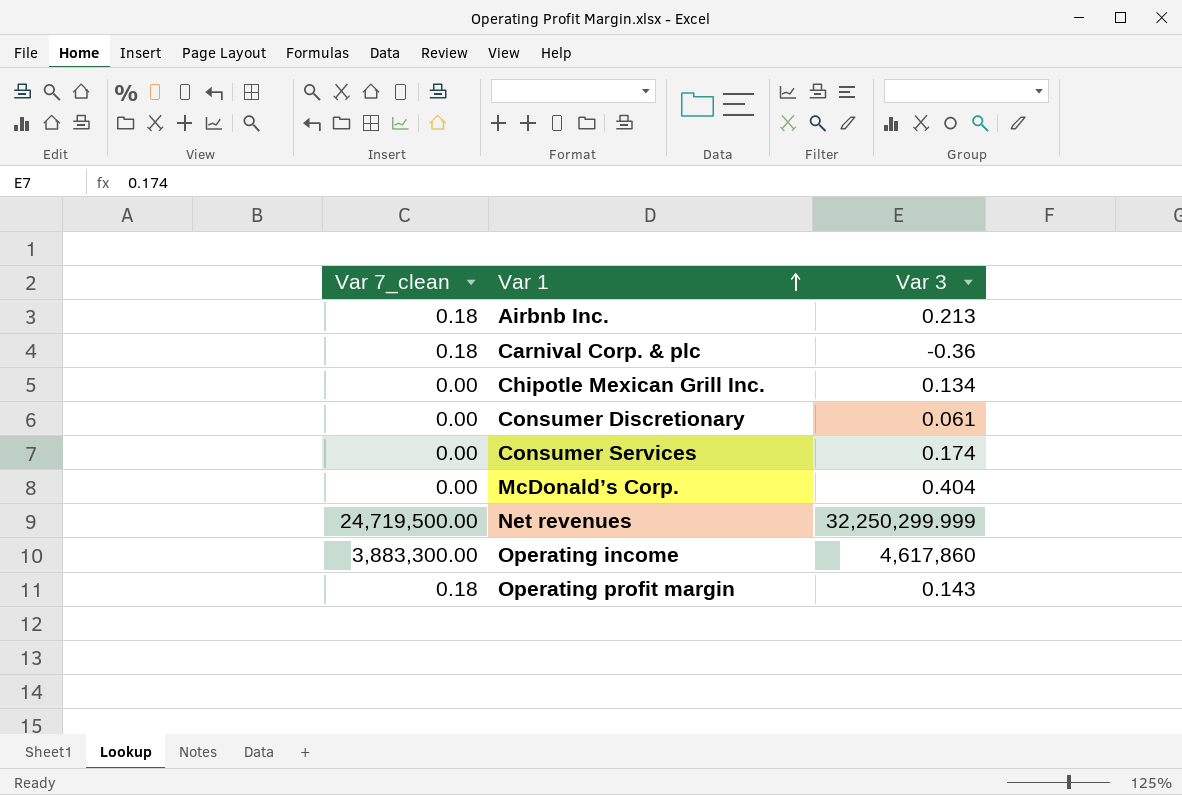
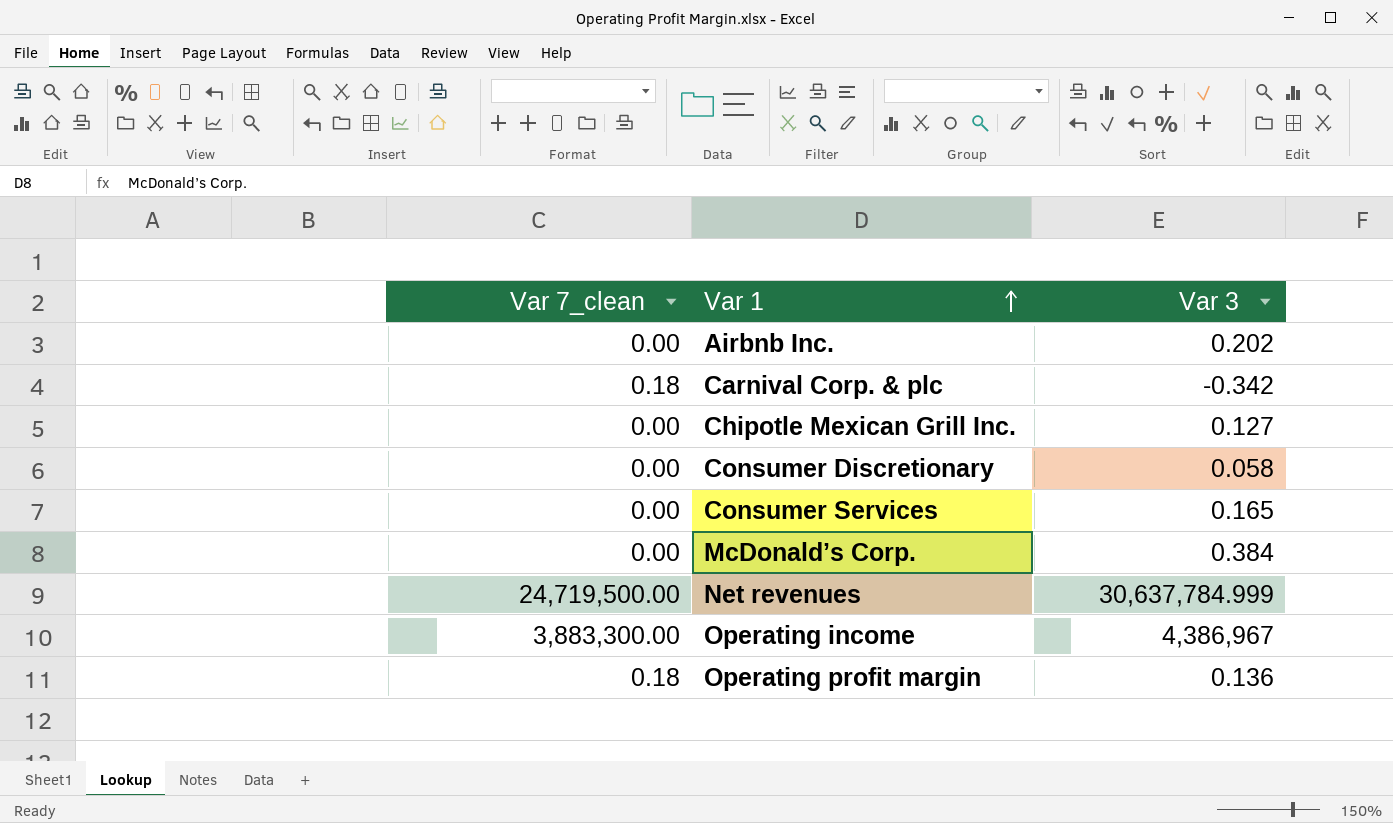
Airbnb Inc. | Var 7_clean: 0.18 -> 0.00
Airbnb Inc. | Var 3: 0.213 -> 0.202
Carnival Corp. & plc | Var 3: -0.36 -> -0.342
Chipotle Mexican Grill Inc. | Var 3: 0.134 -> 0.127
Consumer Discretionary | Var 3: 0.061 -> 0.058
Consumer Services | Var 3: 0.174 -> 0.165
McDonald’s Corp. | Var 3: 0.404 -> 0.384
Net revenues | Var 3: 32,250,299.999 -> 30,637,784.999
Operating income | Var 3: 4,617,860 -> 4,386,967
Operating profit margin | Var 3: 0.143 -> 0.136

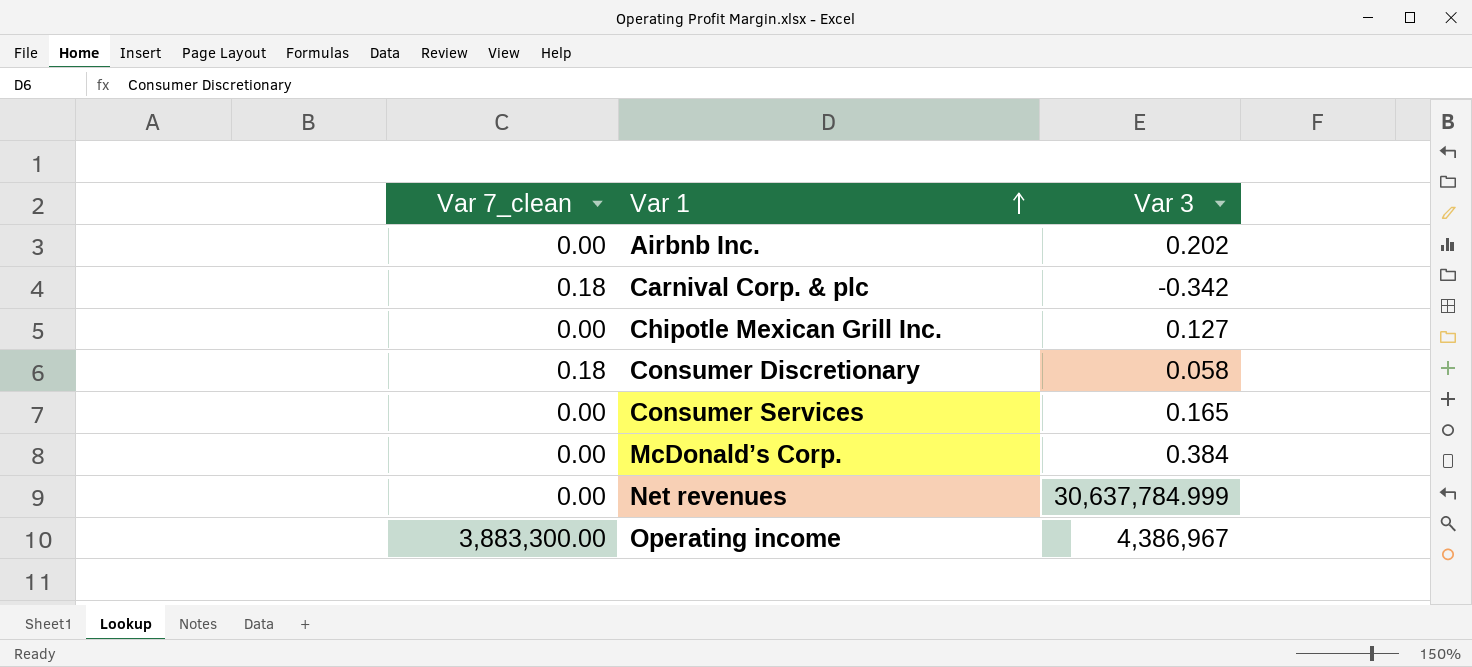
row Operating profit margin: 0.18 | 0.136 -> none
Consumer Discretionary | Var 7_clean: 0.00 -> 0.18
Net revenues | Var 7_clean: 24,719,500.00 -> 0.00

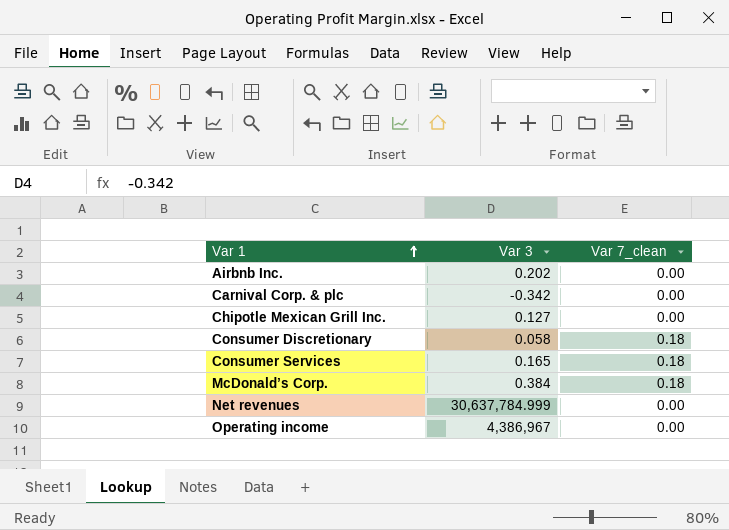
column Var 7_clean | position: 1 -> 3
Carnival Corp. & plc | Var 7_clean: 0.18 -> 0.00
Consumer Services | Var 7_clean: 0.00 -> 0.18
McDonald’s Corp. | Var 7_clean: 0.00 -> 0.18
Operating income | Var 7_clean: 3,883,300.00 -> 0.00

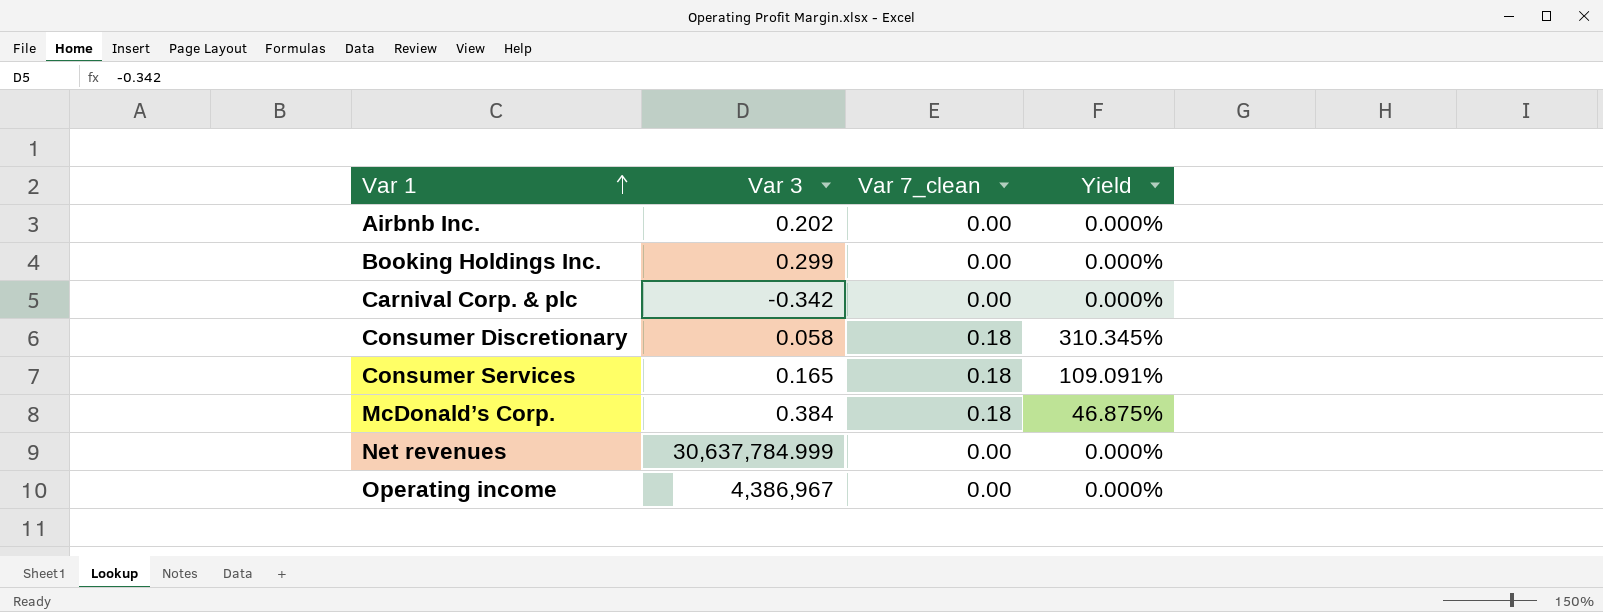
column Yield | formula: none -> [Var 7_clean] / [Var 3]
row Chipotle Mexican Grill Inc.: 0.127 | 0.00 -> none
row Booking Holdings Inc.: none -> 0.299 | 0.00 | 0.000%

